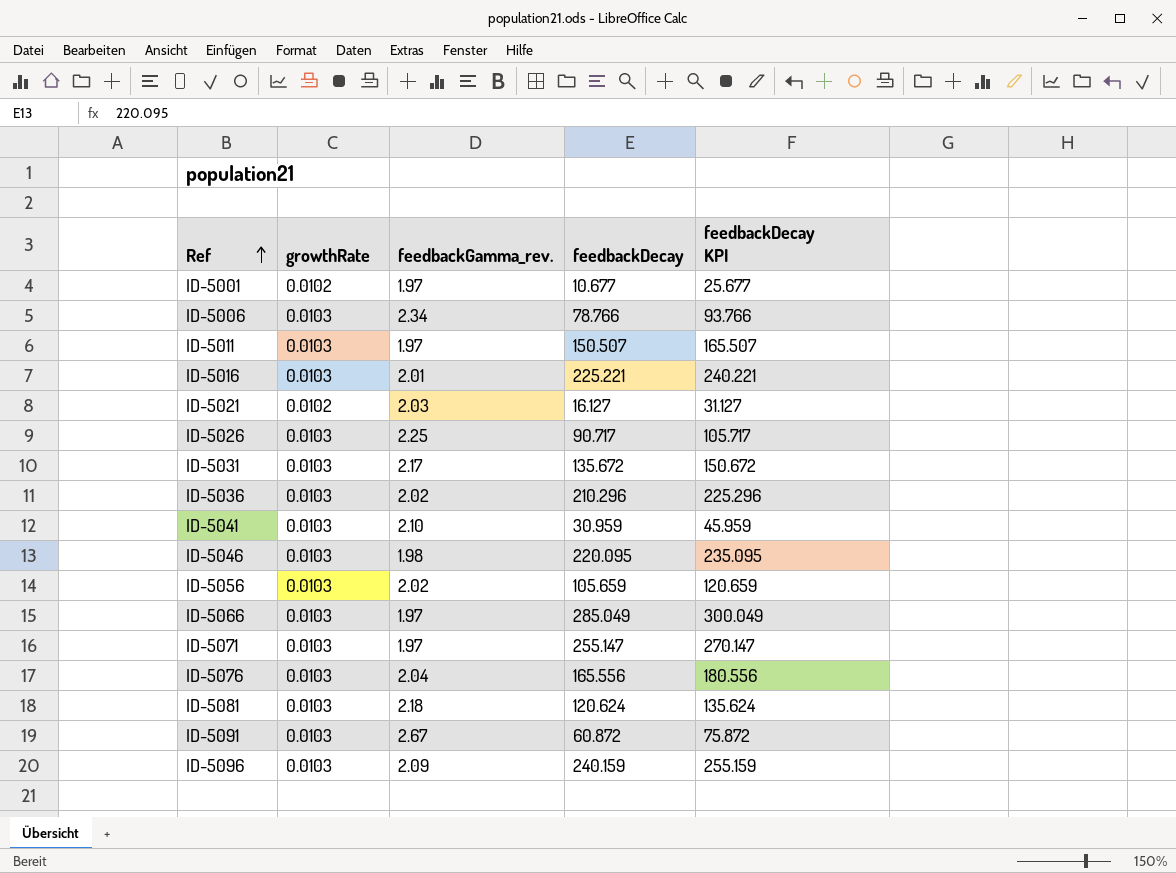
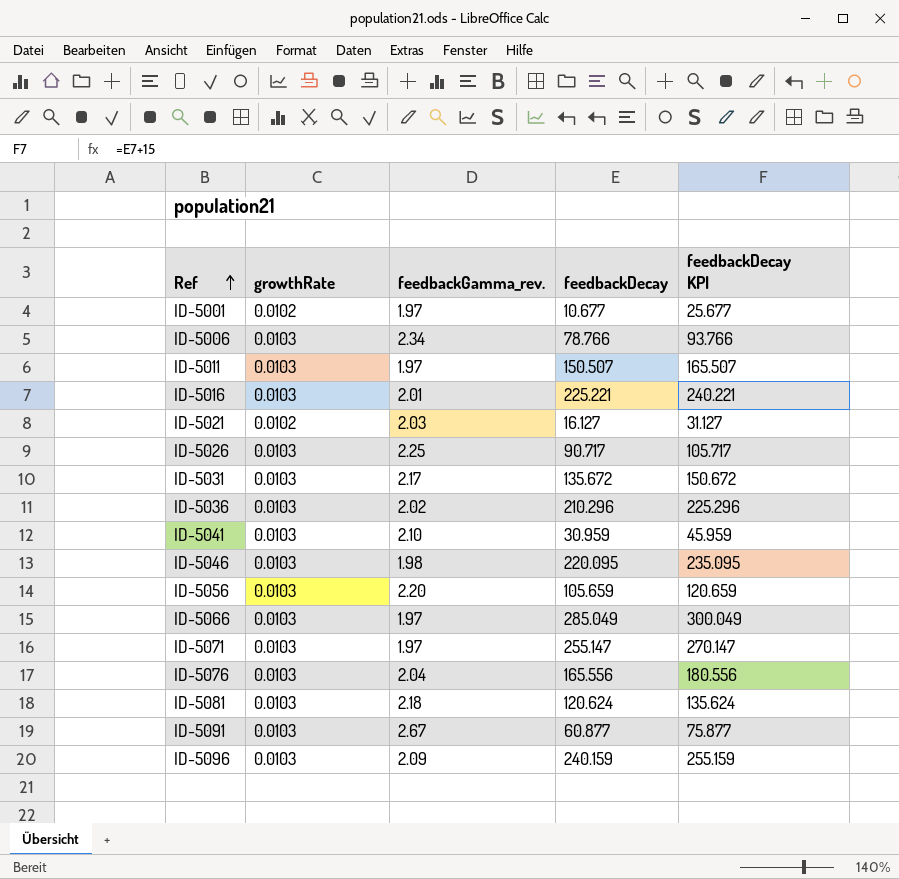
ID-5056 | feedbackGamma_rev.: 2.02 -> 2.20
ID-5091 | feedbackDecay: 60.872 -> 60.877
ID-5091 | feedbackDecay KPI: 75.872 -> 75.877

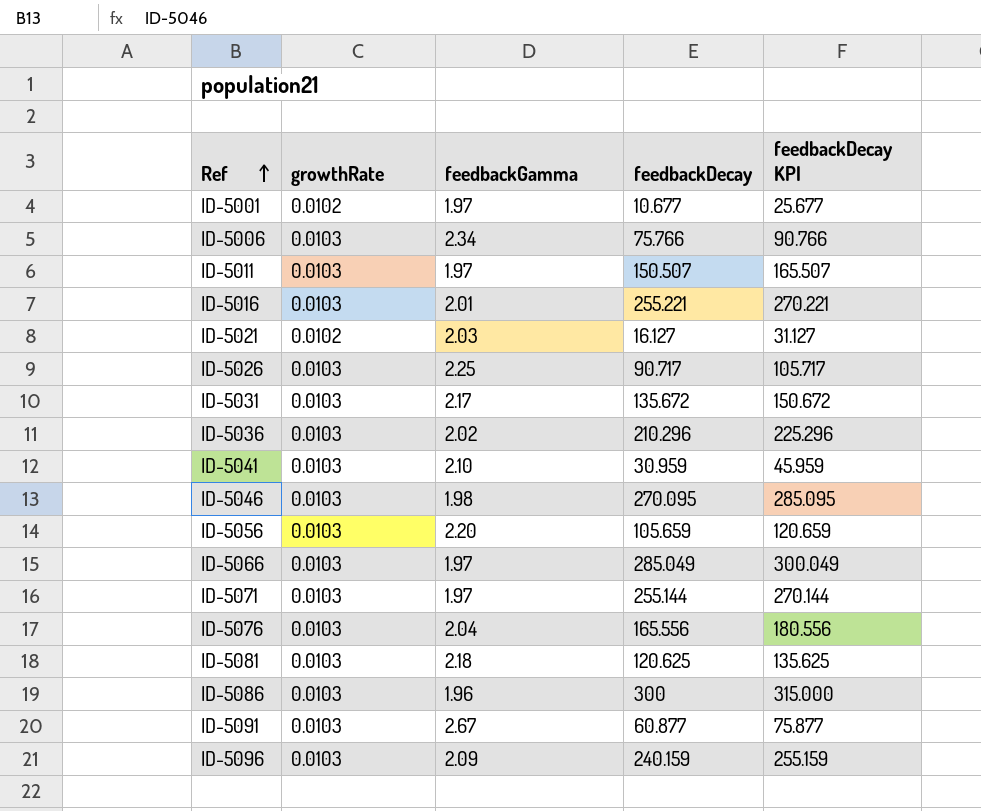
column name: feedbackGamma_rev. -> feedbackGamma
ID-5006 | feedbackDecay: 78.766 -> 75.766
ID-5006 | feedbackDecay KPI: 93.766 -> 90.766
ID-5016 | feedbackDecay: 225.221 -> 255.221
ID-5016 | feedbackDecay KPI: 240.221 -> 270.221
ID-5046 | feedbackDecay: 220.095 -> 270.095
ID-5046 | feedbackDecay KPI: 235.095 -> 285.095
ID-5071 | feedbackDecay: 255.147 -> 255.144
ID-5071 | feedbackDecay KPI: 270.147 -> 270.144
ID-5081 | feedbackDecay: 120.624 -> 120.625
ID-5081 | feedbackDecay KPI: 135.624 -> 135.625
row ID-5086: none -> 0.0103 | 1.96 | 300 | 315.000

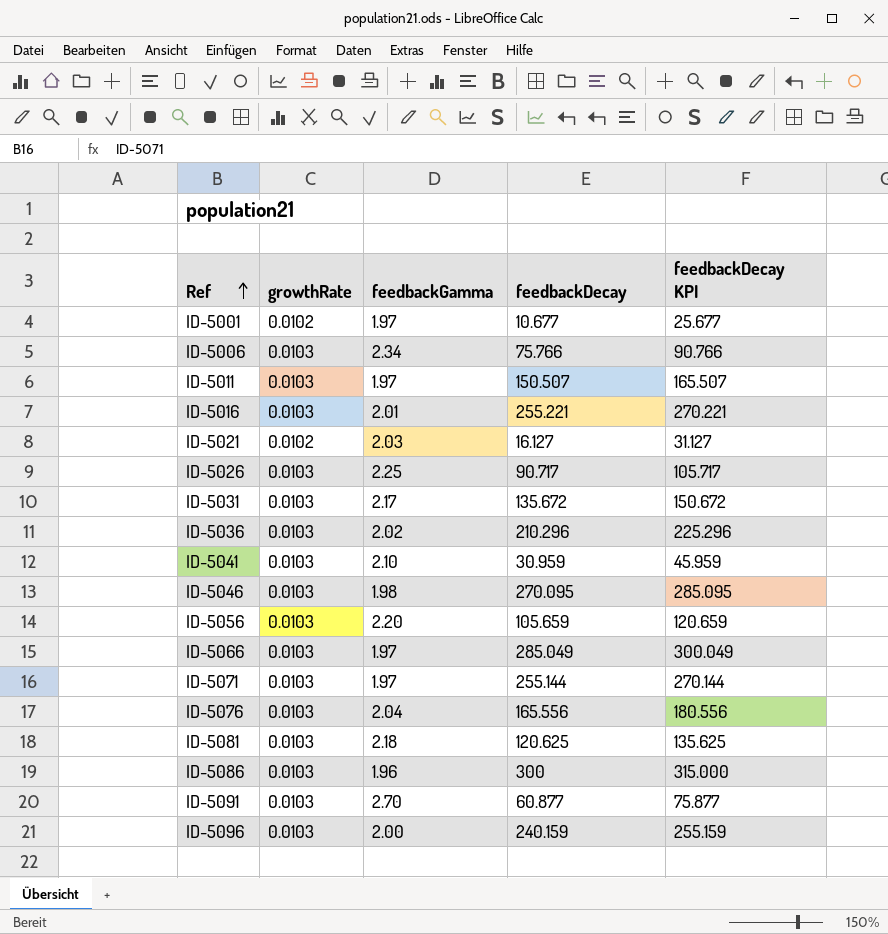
ID-5091 | feedbackGamma: 2.67 -> 2.70
ID-5096 | feedbackGamma: 2.09 -> 2.00

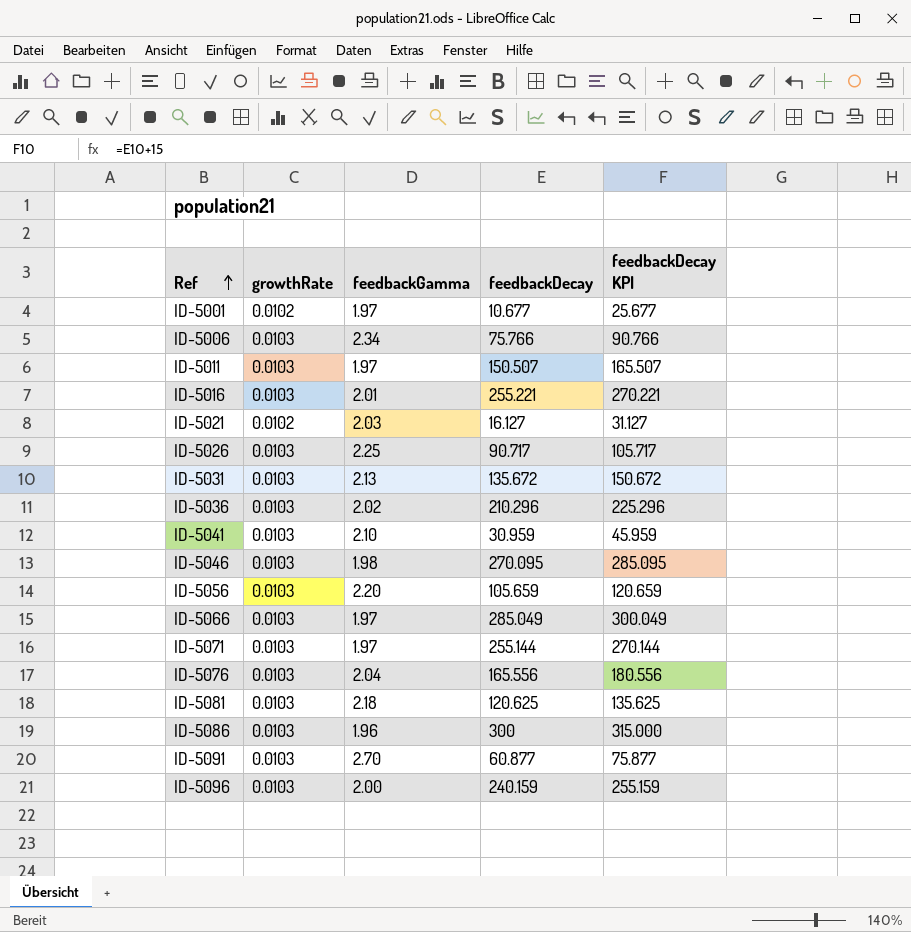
ID-5031 | feedbackGamma: 2.17 -> 2.13

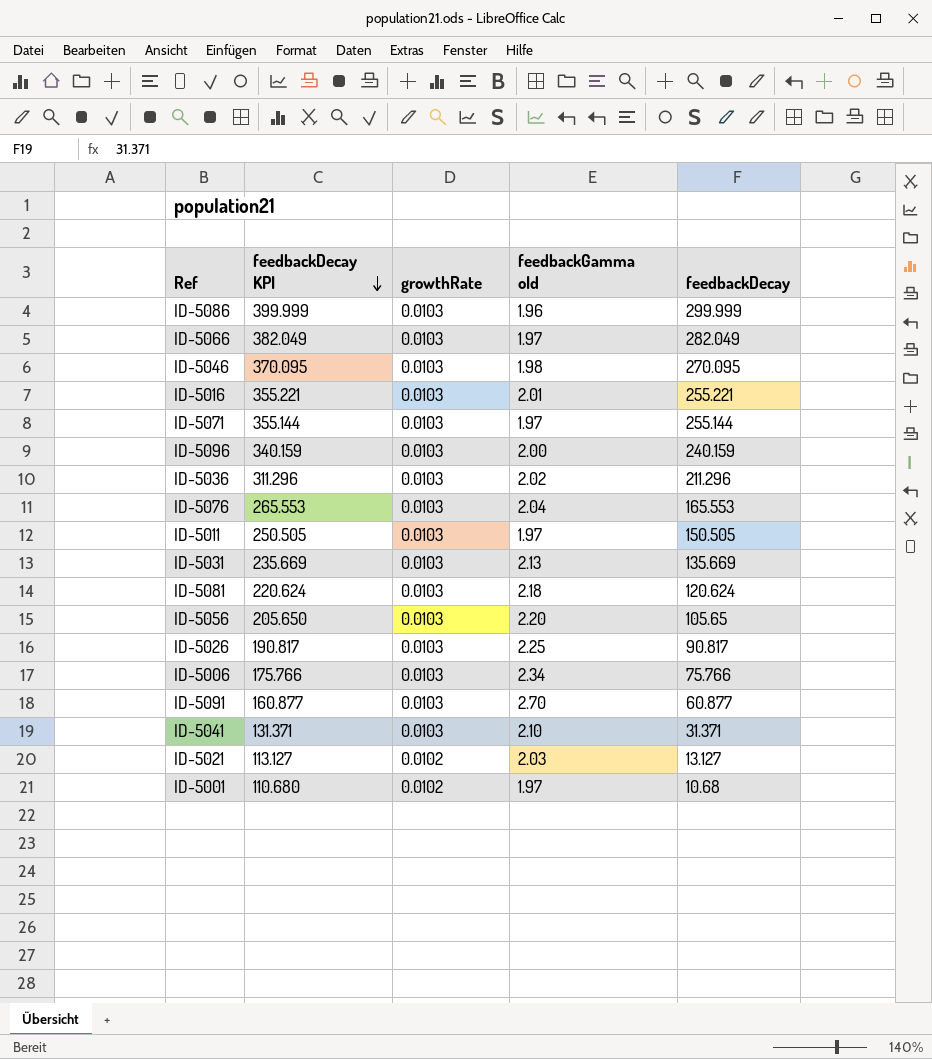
row order: Ref ascending -> feedbackDecay KPI descending
column feedbackDecay KPI | formula: [feedbackDecay] + 15 -> [feedbackDecay] + 100
column feedbackDecay KPI | position: 5 -> 2
column name: feedbackGamma -> feedbackGamma old
ID-5086 | feedbackDecay: 300 -> 299.999
ID-5066 | feedbackDecay: 285.049 -> 282.049
ID-5036 | feedbackDecay: 210.296 -> 211.296
ID-5076 | feedbackDecay: 165.556 -> 165.553
ID-5011 | feedbackDecay: 150.507 -> 150.505
ID-5031 | feedbackDecay: 135.672 -> 135.669
ID-5081 | feedbackDecay: 120.625 -> 120.624
ID-5056 | feedbackDecay: 105.659 -> 105.65
ID-5026 | feedbackDecay: 90.717 -> 90.817
ID-5041 | feedbackDecay: 30.959 -> 31.371
ID-5021 | feedbackDecay: 16.127 -> 13.127
ID-5001 | feedbackDecay: 10.677 -> 10.68

